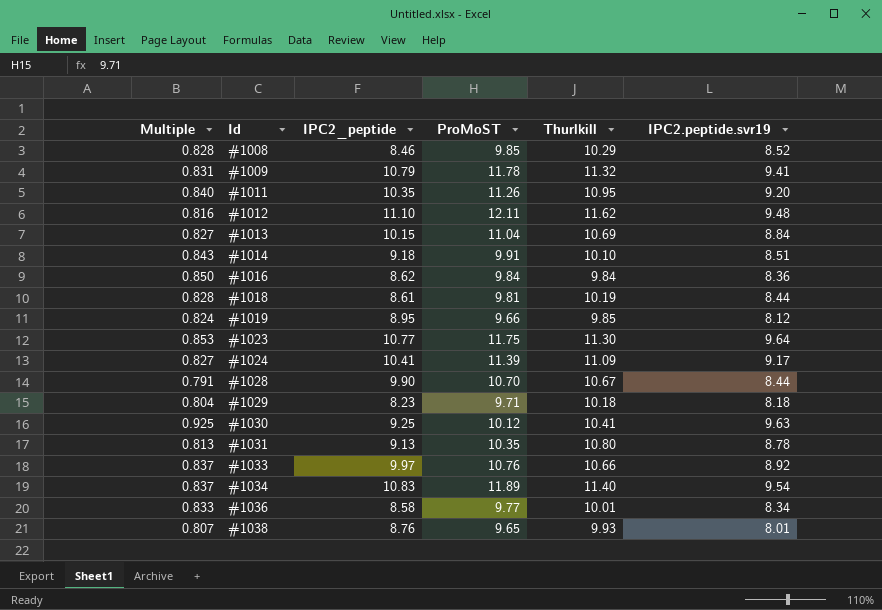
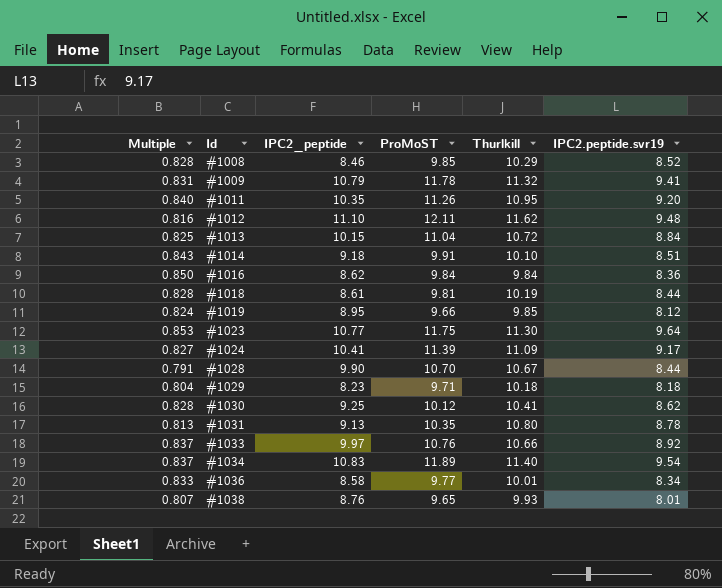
#1013 | Multiple: 0.827 -> 0.825
#1013 | Thurlkill: 10.69 -> 10.72
#1030 | Multiple: 0.925 -> 0.828
#1030 | IPC2.peptide.svr19: 9.63 -> 8.62

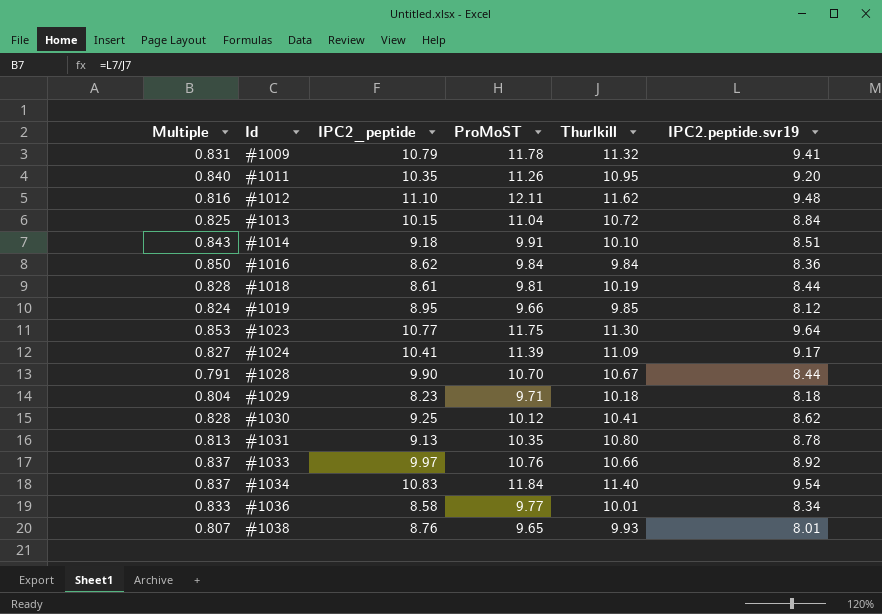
row #1008: 0.828 | 8.46 | 9.85 | 10.29 | 8.52 -> none
#1034 | ProMoST: 11.89 -> 11.84

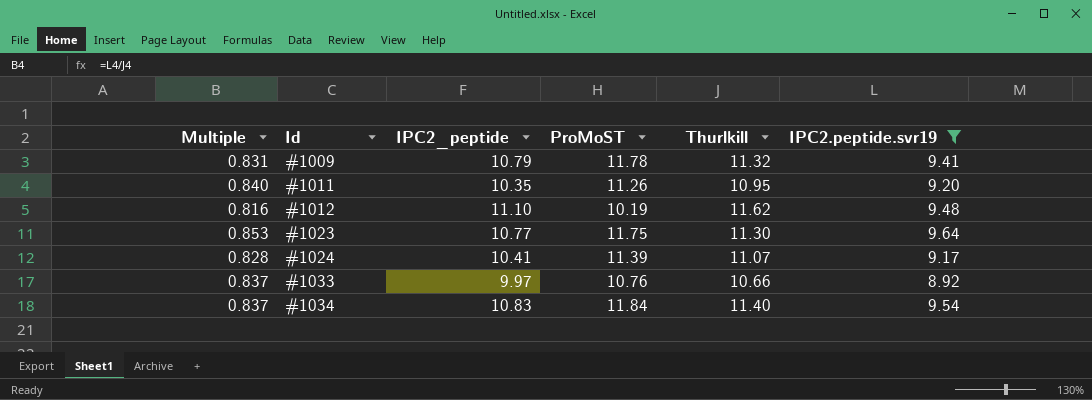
filter: none -> IPC2.peptide.svr19 >= 8.92
#1012 | ProMoST: 12.11 -> 10.19
#1024 | Multiple: 0.827 -> 0.828
#1024 | Thurlkill: 11.09 -> 11.07

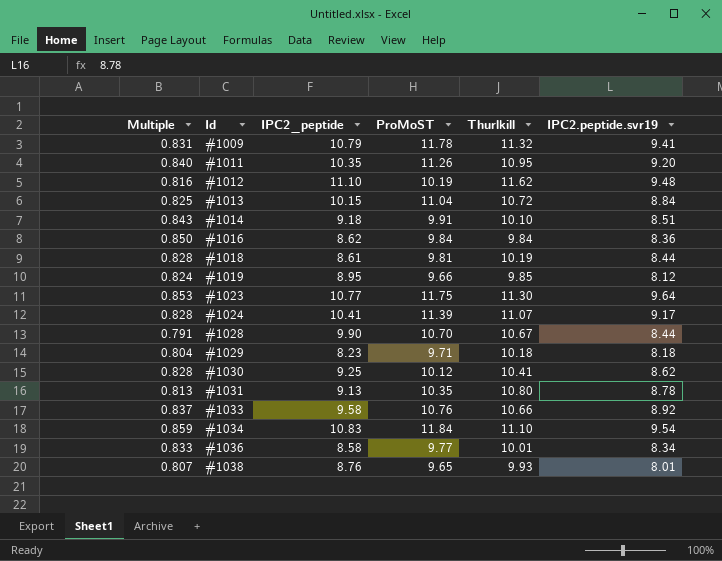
filter: IPC2.peptide.svr19 >= 8.92 -> none
#1033 | IPC2_peptide: 9.97 -> 9.58
#1034 | Multiple: 0.837 -> 0.859
#1034 | Thurlkill: 11.40 -> 11.10

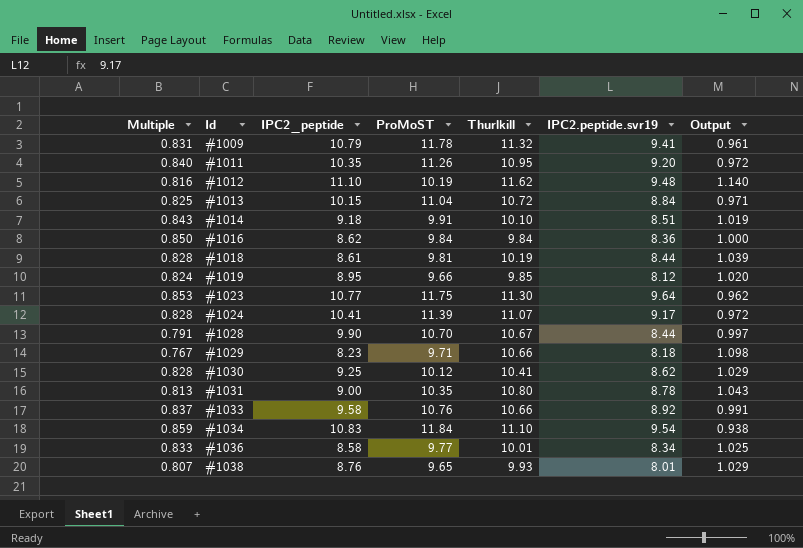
column Output | formula: none -> [Thurlkill] / [ProMoST]
#1029 | Multiple: 0.804 -> 0.767
#1029 | Thurlkill: 10.18 -> 10.66
#1031 | IPC2_peptide: 9.13 -> 9.00

